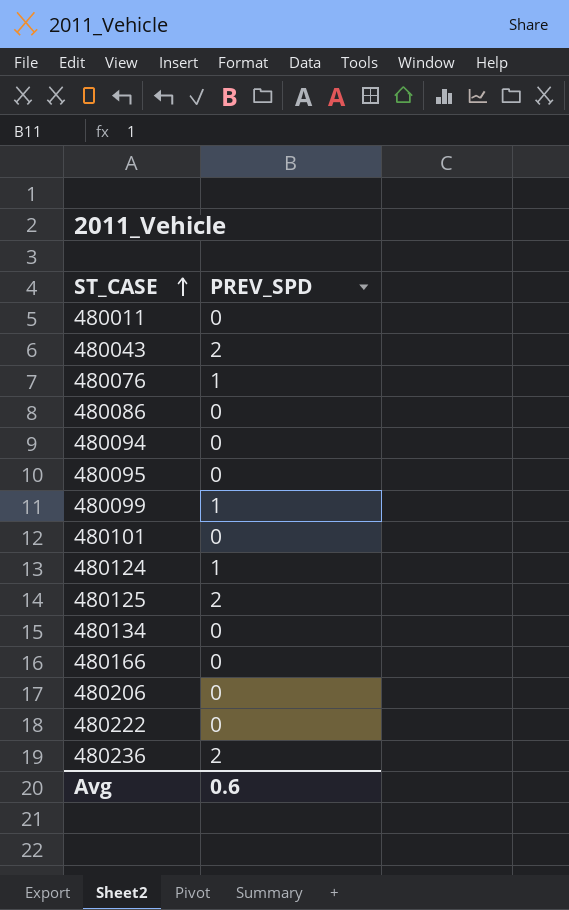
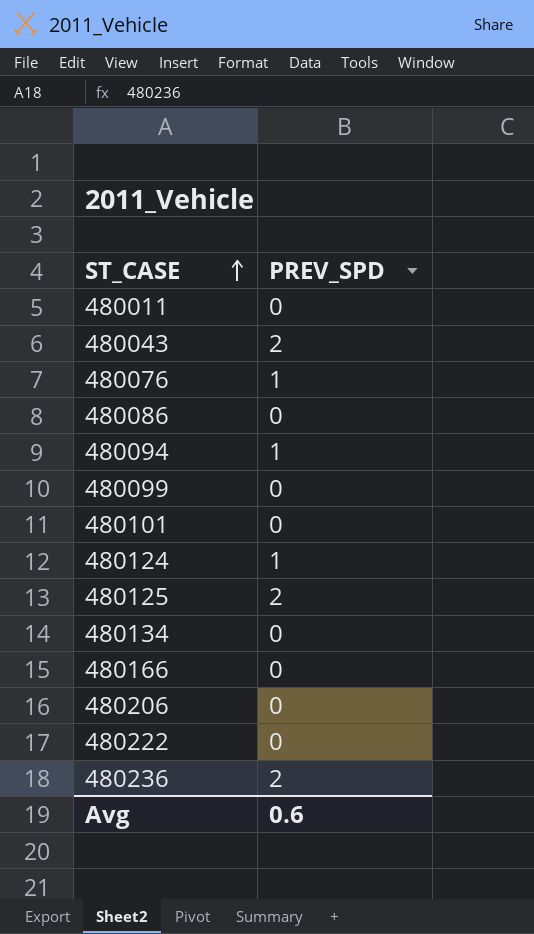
row 480095: 0 -> none
480094 | PREV_SPD: 0 -> 1
480099 | PREV_SPD: 1 -> 0

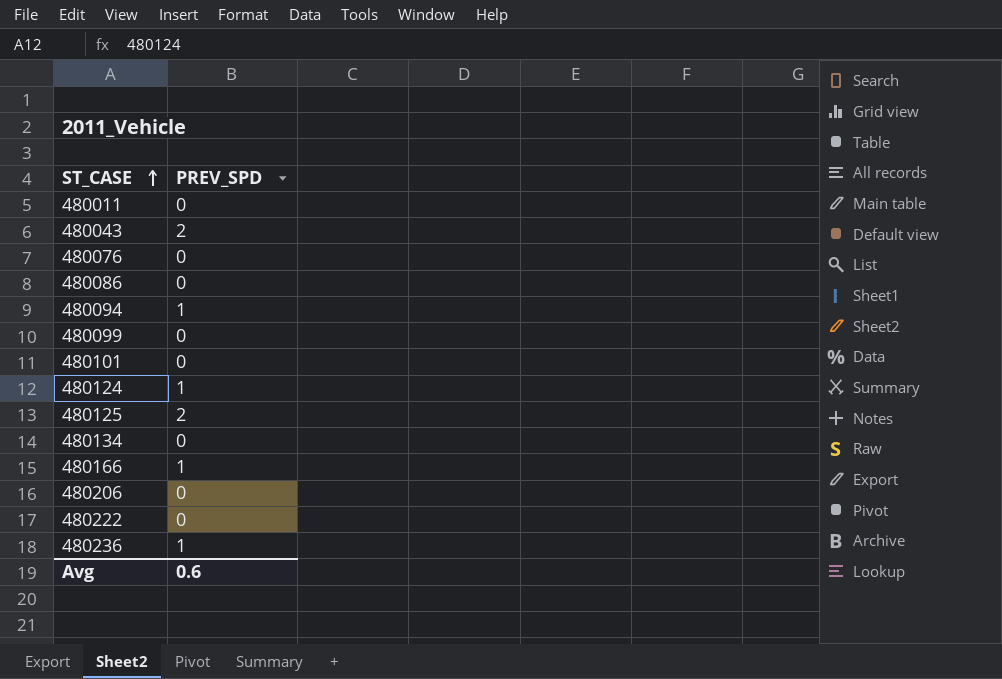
480076 | PREV_SPD: 1 -> 0
480166 | PREV_SPD: 0 -> 1
480236 | PREV_SPD: 2 -> 1

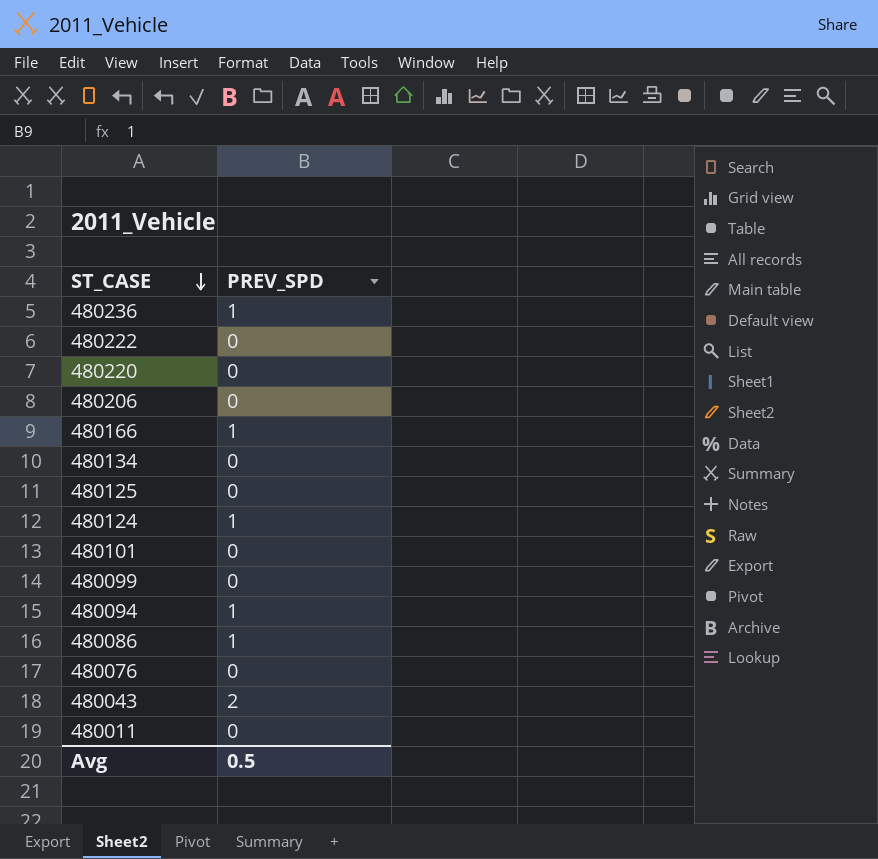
row order: ST_CASE ascending -> ST_CASE descending
row 480220: none -> 0
480125 | PREV_SPD: 2 -> 0
480086 | PREV_SPD: 0 -> 1
Avg | PREV_SPD: 0.6 -> 0.5

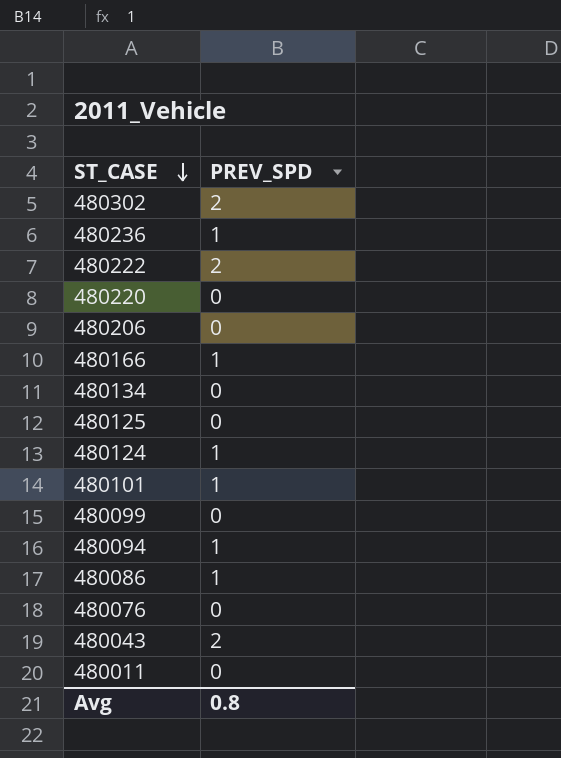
row 480302: none -> 2
480222 | PREV_SPD: 0 -> 2
480101 | PREV_SPD: 0 -> 1
Avg | PREV_SPD: 0.5 -> 0.8

